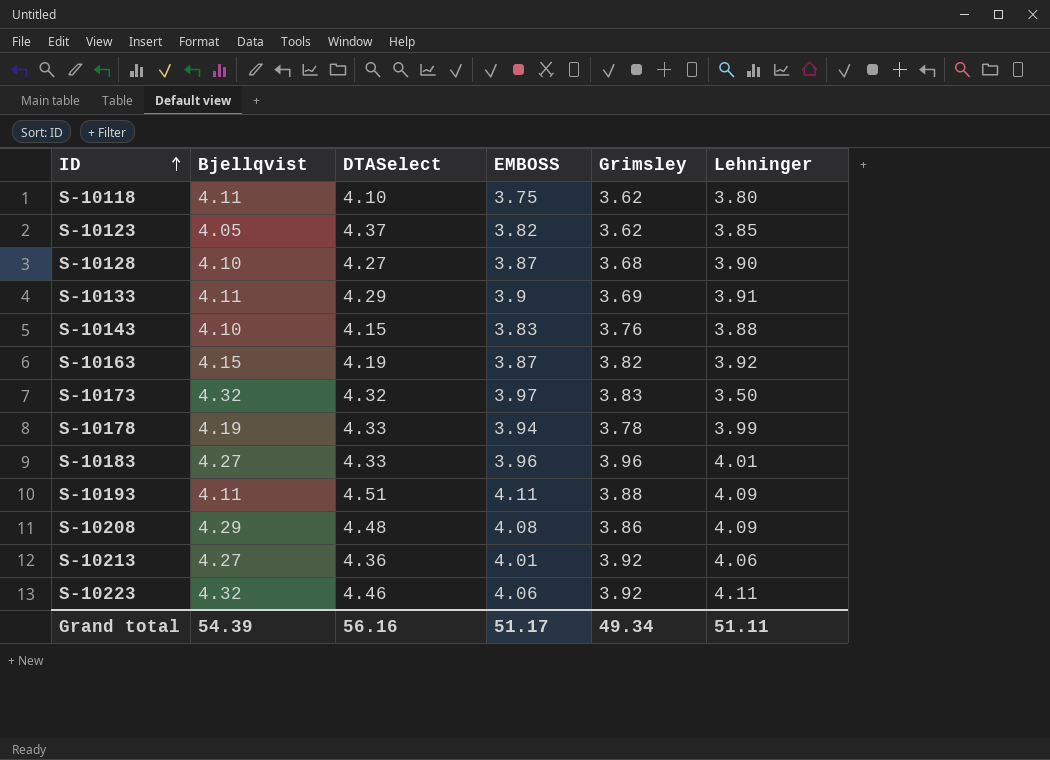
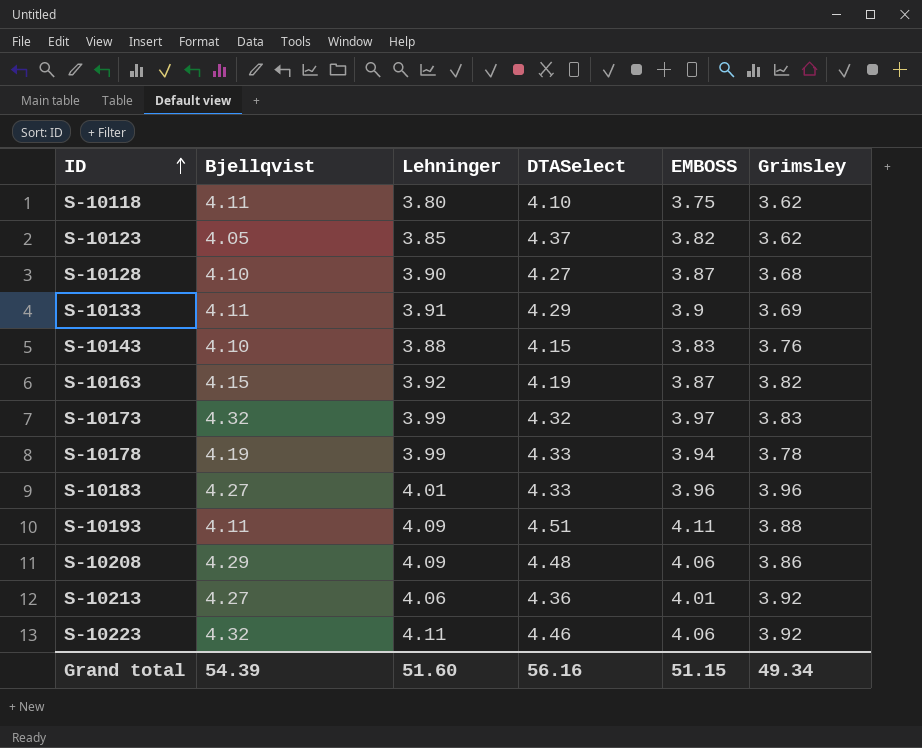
column Lehninger | position: 6 -> 3
S-10173 | Lehninger: 3.50 -> 3.99
S-10208 | EMBOSS: 4.08 -> 4.06
Grand total | Lehninger: 51.11 -> 51.60
Grand total | EMBOSS: 51.17 -> 51.15

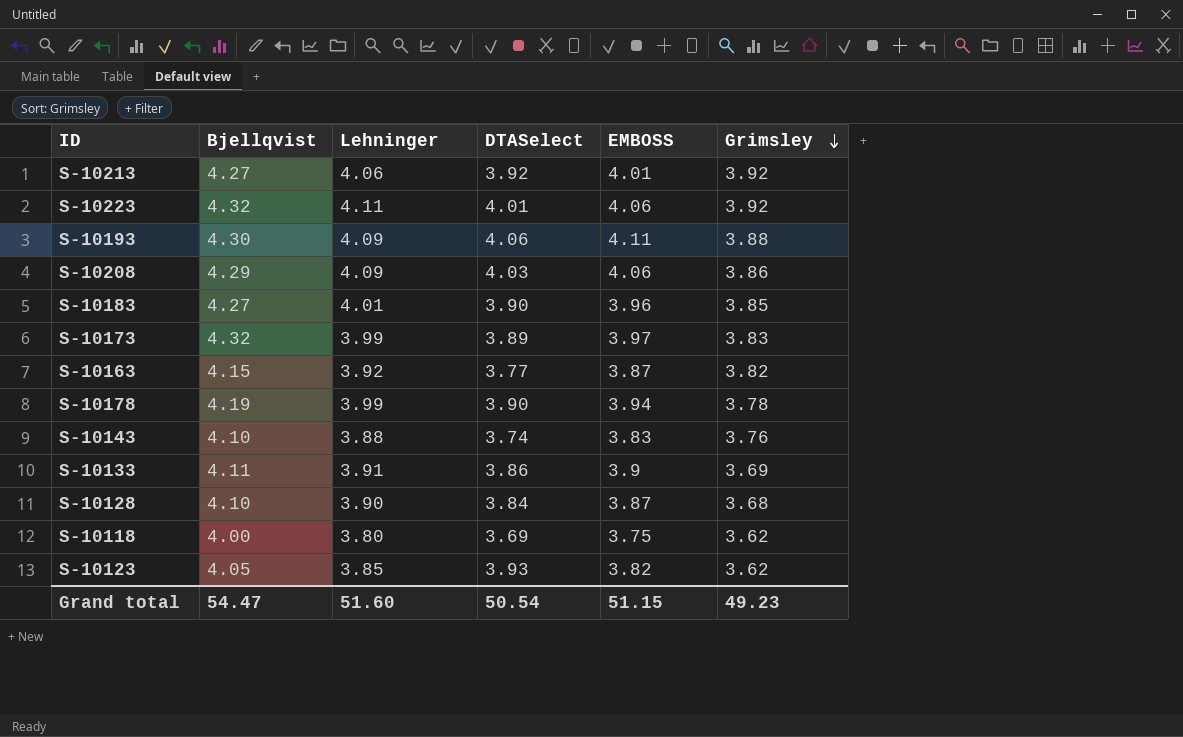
row order: ID ascending -> Grimsley descending
S-10213 | DTASelect: 4.36 -> 3.92
S-10223 | DTASelect: 4.46 -> 4.01
S-10193 | Bjellqvist: 4.11 -> 4.30
S-10193 | DTASelect: 4.51 -> 4.06
S-10208 | DTASelect: 4.48 -> 4.03
S-10183 | DTASelect: 4.33 -> 3.90
S-10183 | Grimsley: 3.96 -> 3.85
S-10173 | DTASelect: 4.32 -> 3.89
S-10163 | DTASelect: 4.19 -> 3.77
S-10178 | DTASelect: 4.33 -> 3.90
S-10143 | DTASelect: 4.15 -> 3.74
S-10133 | DTASelect: 4.29 -> 3.86
S-10128 | DTASelect: 4.27 -> 3.84
S-10118 | Bjellqvist: 4.11 -> 4.00
S-10118 | DTASelect: 4.10 -> 3.69
S-10123 | DTASelect: 4.37 -> 3.93
Grand total | Bjellqvist: 54.39 -> 54.47
Grand total | DTASelect: 56.16 -> 50.54
Grand total | Grimsley: 49.34 -> 49.23

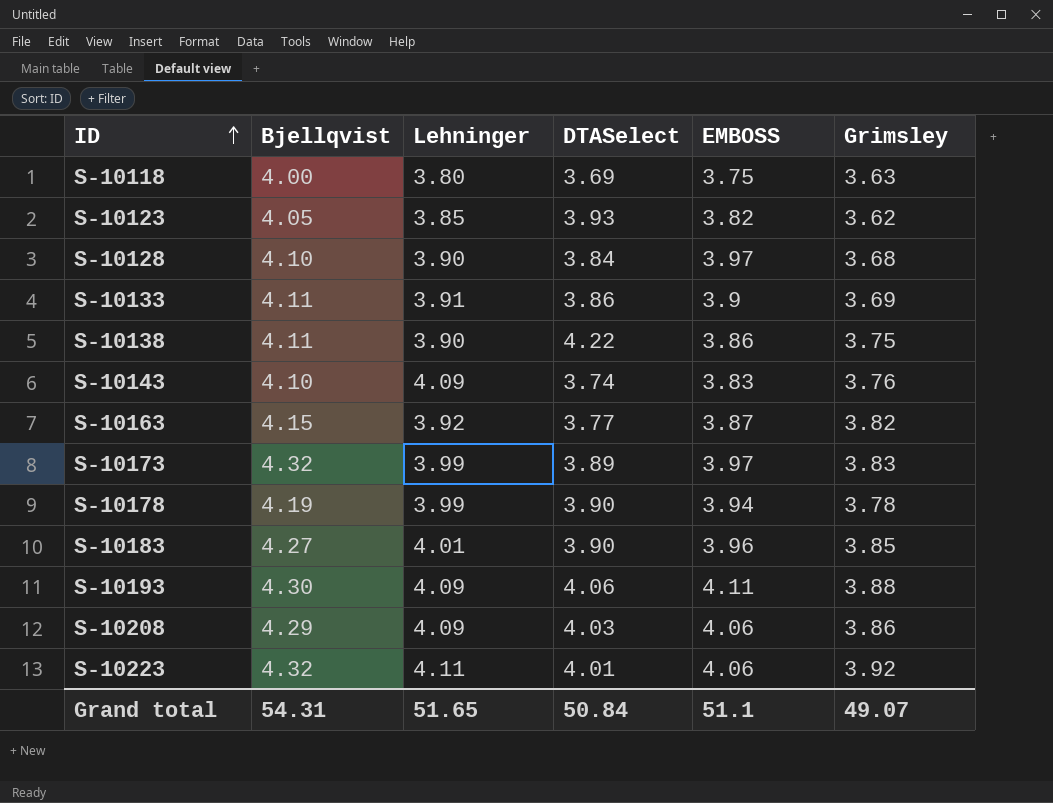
row order: Grimsley descending -> ID ascending
row S-10213: 4.27 | 4.06 | 3.92 | 4.01 | 3.92 -> none
S-10118 | Grimsley: 3.62 -> 3.63
S-10128 | EMBOSS: 3.87 -> 3.97
row S-10138: none -> 4.11 | 3.90 | 4.22 | 3.86 | 3.75
S-10143 | Lehninger: 3.88 -> 4.09
Grand total | Bjellqvist: 54.47 -> 54.31
Grand total | Lehninger: 51.60 -> 51.65
Grand total | DTASelect: 50.54 -> 50.84
Grand total | EMBOSS: 51.15 -> 51.1
Grand total | Grimsley: 49.23 -> 49.07

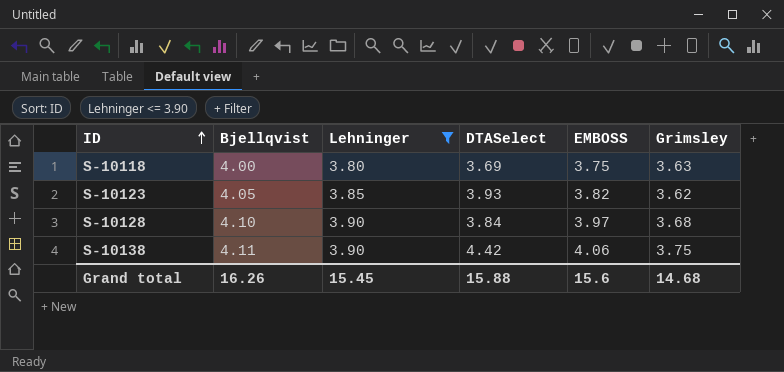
filter: none -> Lehninger <= 3.90
S-10138 | DTASelect: 4.22 -> 4.42
S-10138 | EMBOSS: 3.86 -> 4.06
Grand total | Bjellqvist: 54.31 -> 16.26
Grand total | Lehninger: 51.65 -> 15.45
Grand total | DTASelect: 50.84 -> 15.88
Grand total | EMBOSS: 51.1 -> 15.6
Grand total | Grimsley: 49.07 -> 14.68

